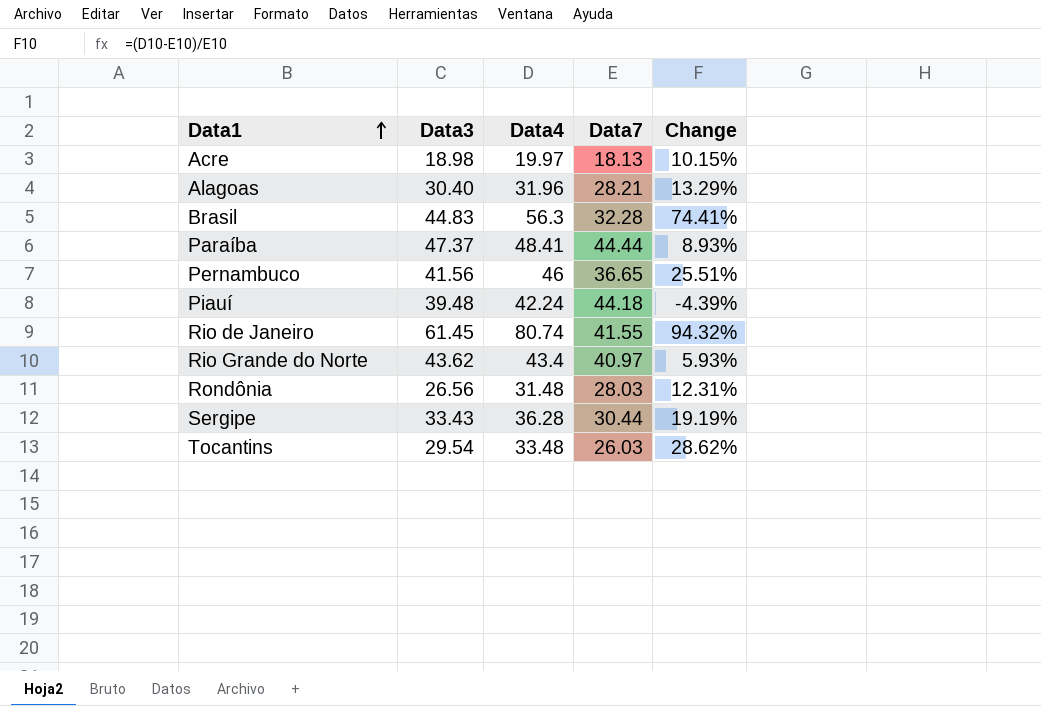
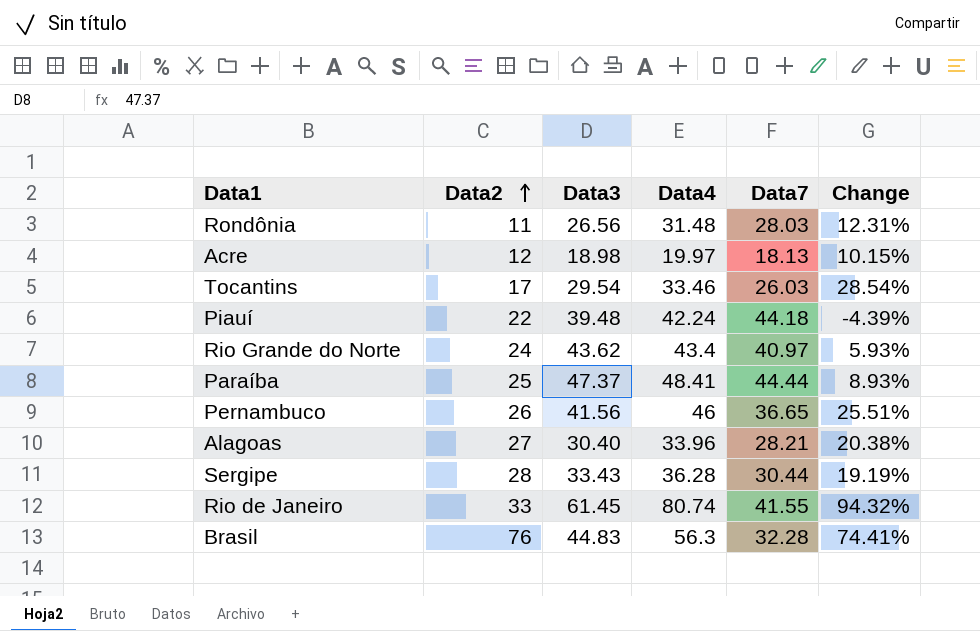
row order: Data1 ascending -> Data2 ascending
column Data2 | position: none -> 2
Tocantins | Data4: 33.48 -> 33.46
Tocantins | Change: 28.62% -> 28.54%
Alagoas | Data4: 31.96 -> 33.96
Alagoas | Change: 13.29% -> 20.38%

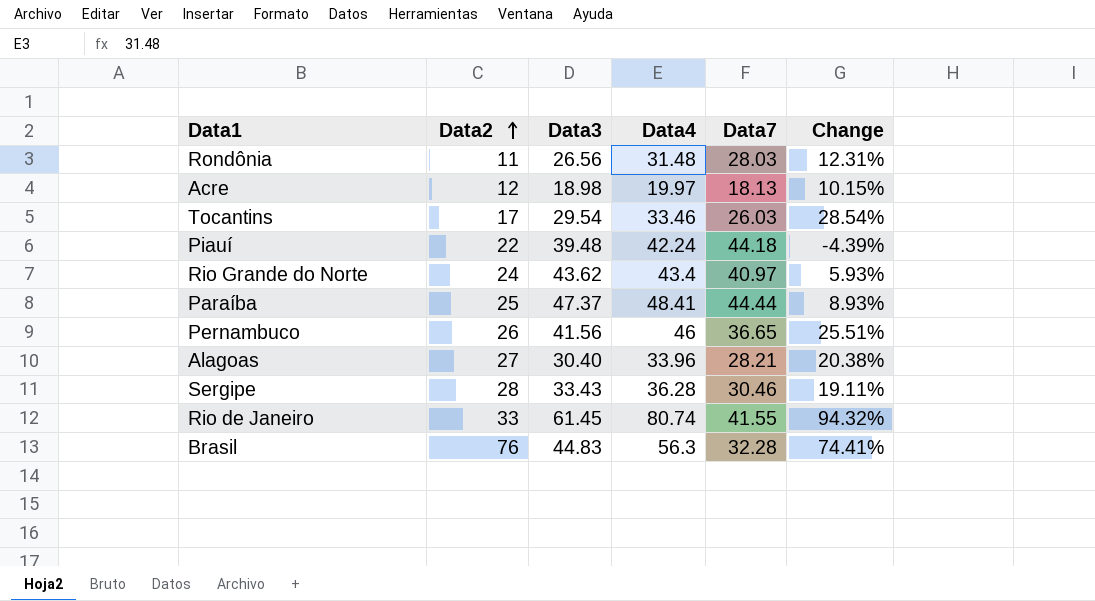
Sergipe | Data7: 30.44 -> 30.46
Sergipe | Change: 19.19% -> 19.11%

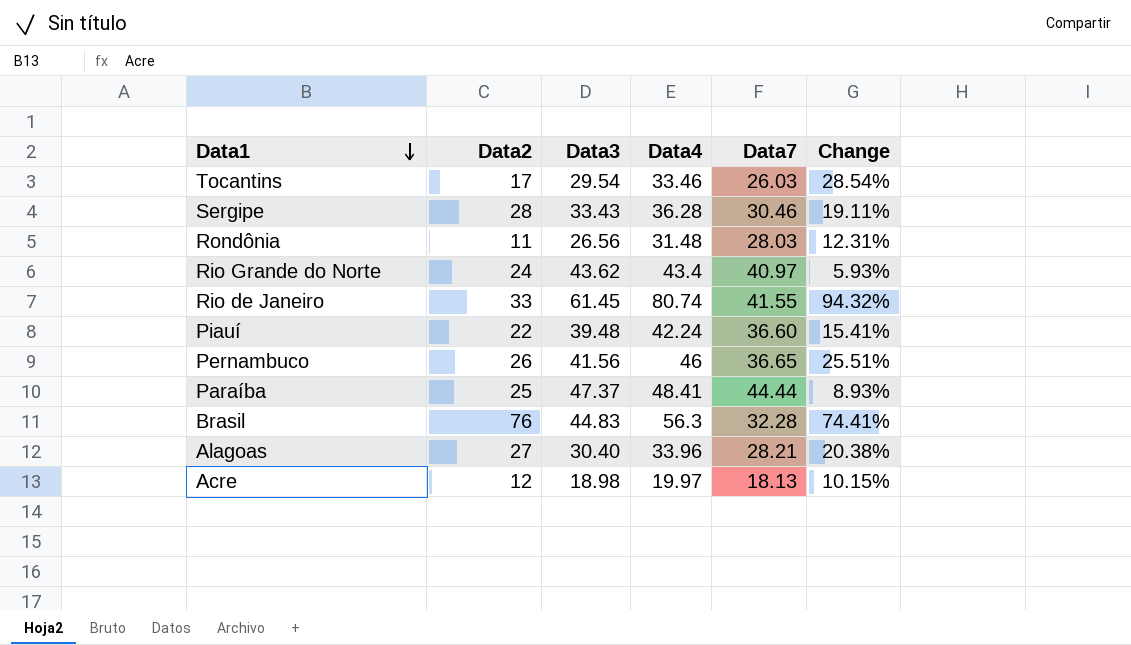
row order: Data2 ascending -> Data1 descending
Piauí | Data7: 44.18 -> 36.60
Piauí | Change: -4.39% -> 15.41%

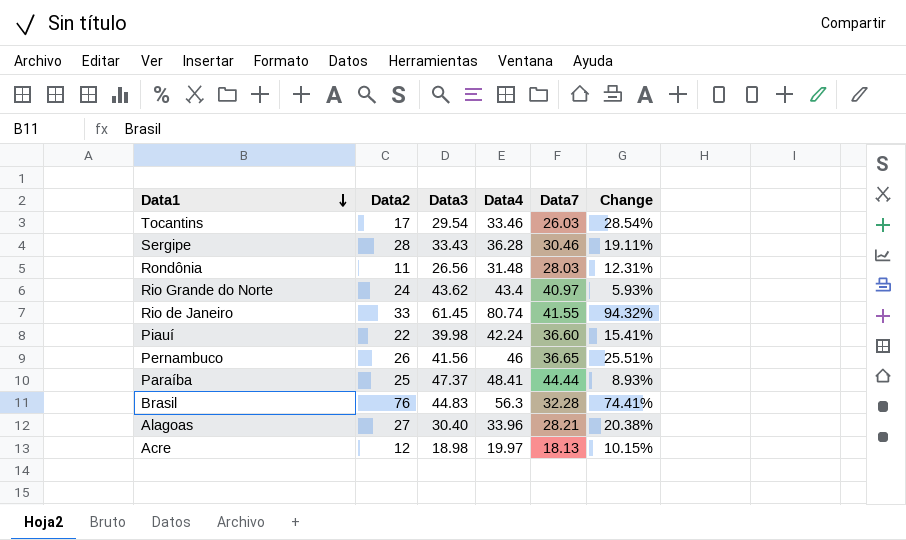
Piauí | Data3: 39.48 -> 39.98

